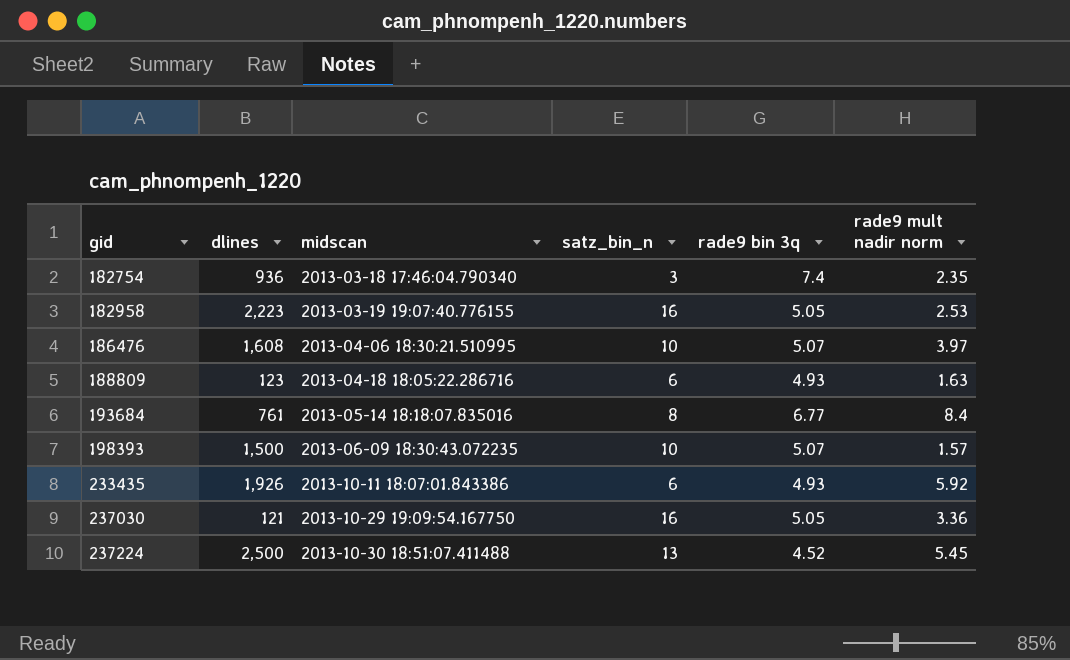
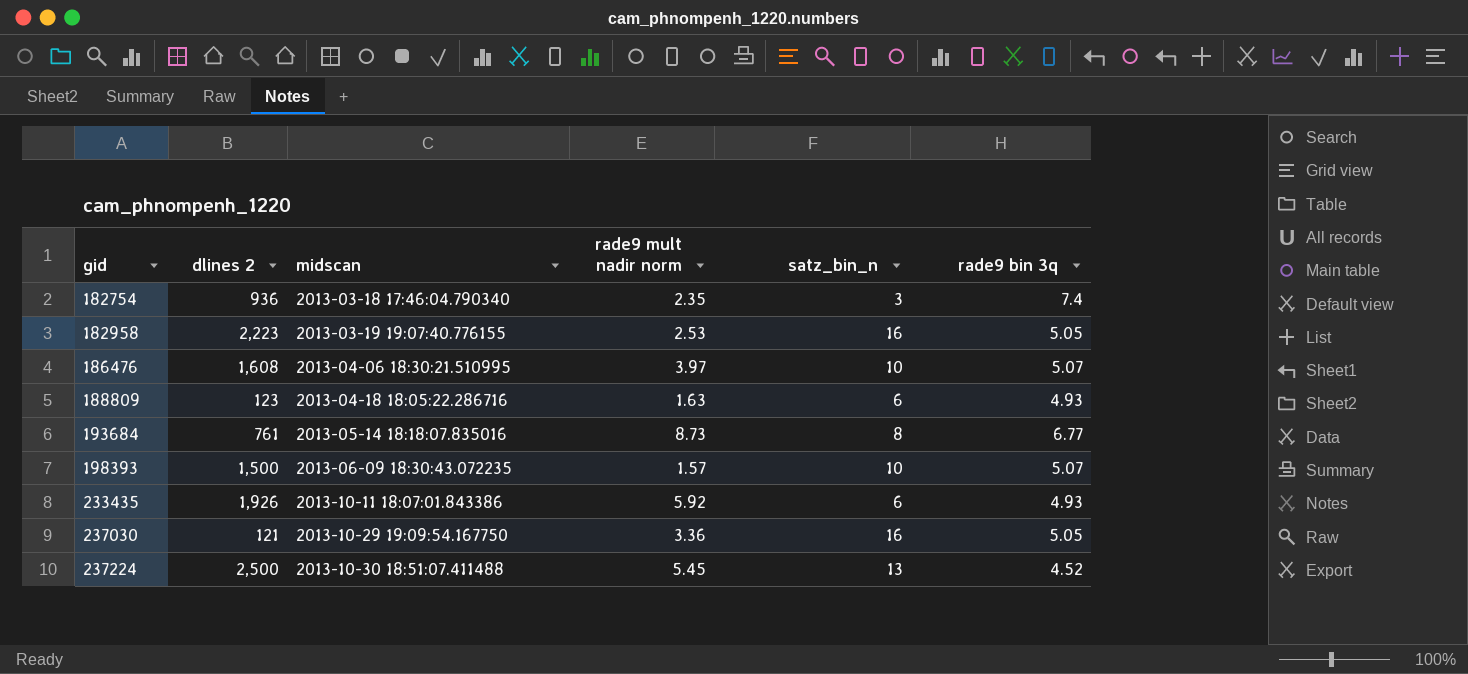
column name: dlines -> dlines 2
column rade9 mult nadir norm | position: 6 -> 4
193684 | rade9 mult nadir norm: 8.4 -> 8.73

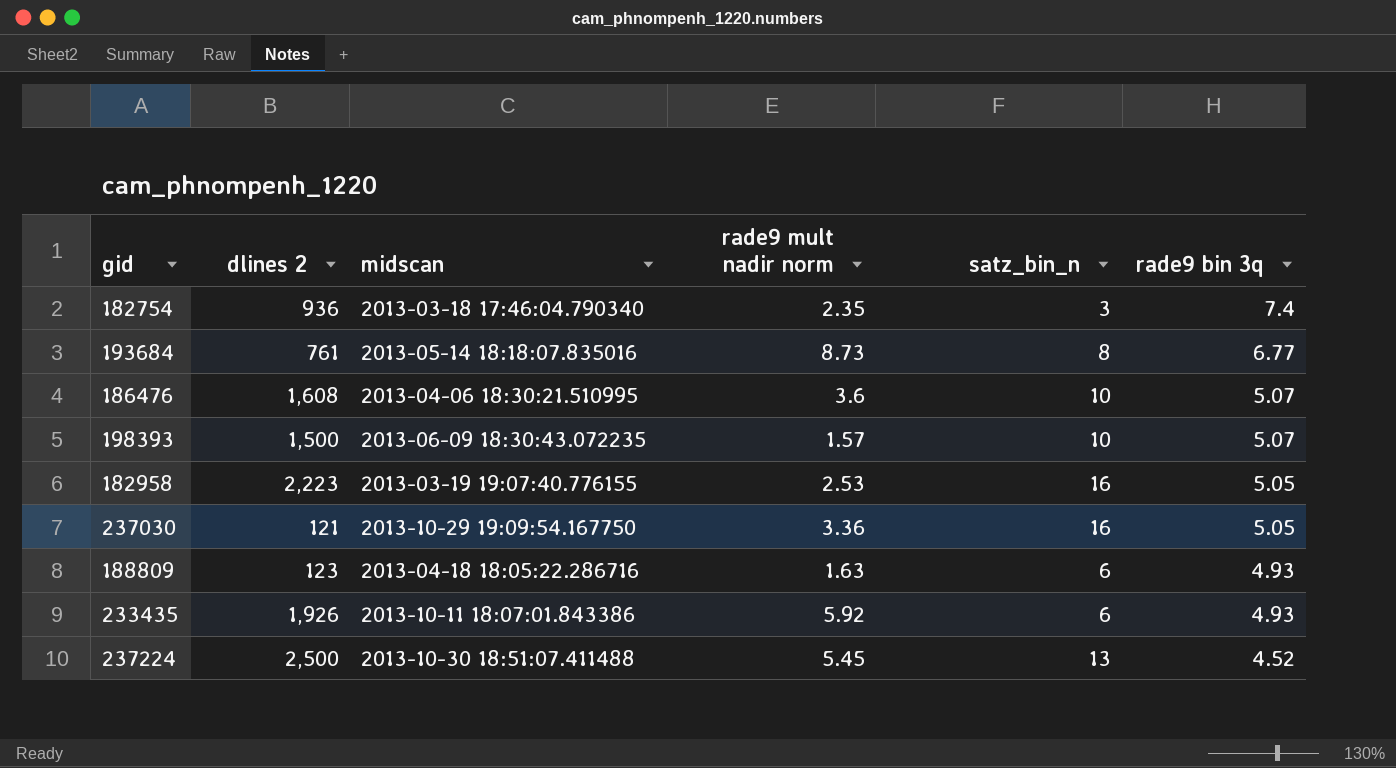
row order: gid ascending -> rade9 bin 3q descending
186476 | rade9 mult nadir norm: 3.97 -> 3.6

